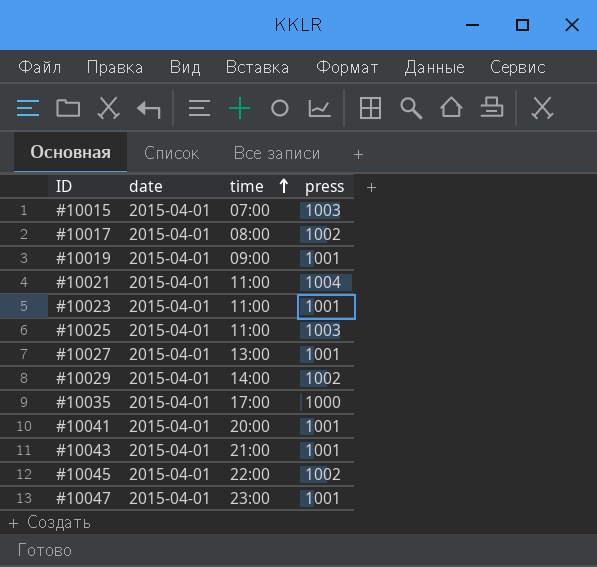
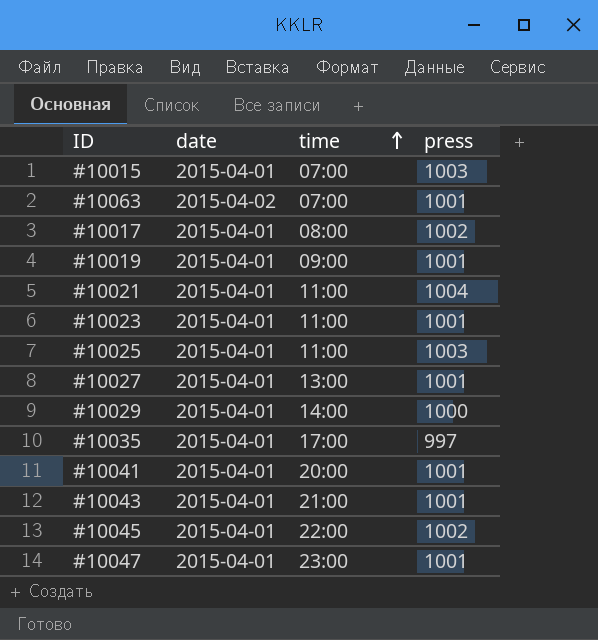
row #10063: none -> 2015-04-02 | 07:00 | 1001
#10029 | press: 1002 -> 1000
#10035 | press: 1000 -> 997

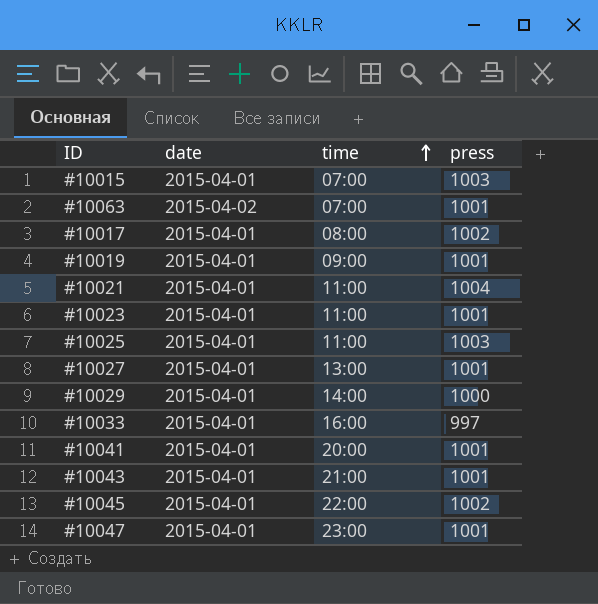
row #10035: 2015-04-01 | 17:00 | 997 -> none
row #10033: none -> 2015-04-01 | 16:00 | 997

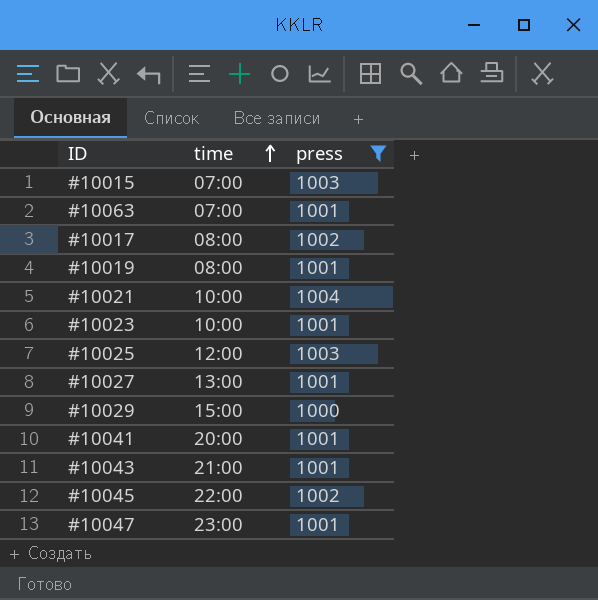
filter: none -> press != 997
column date | position: 2 -> none
#10019 | time: 09:00 -> 08:00
#10021 | time: 11:00 -> 10:00
#10023 | time: 11:00 -> 10:00
#10025 | time: 11:00 -> 12:00
#10029 | time: 14:00 -> 15:00

